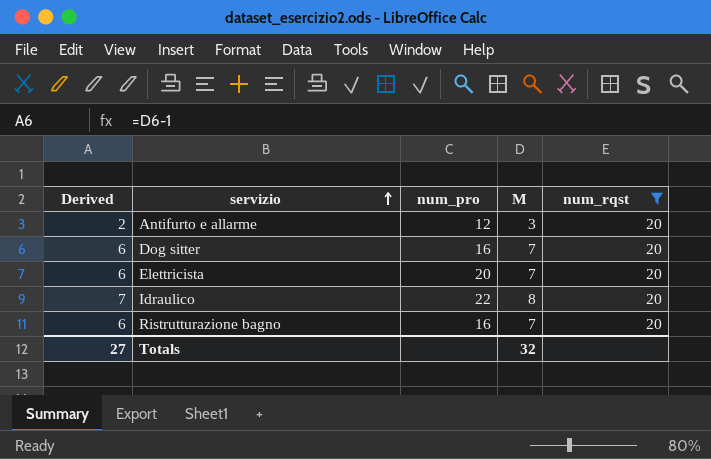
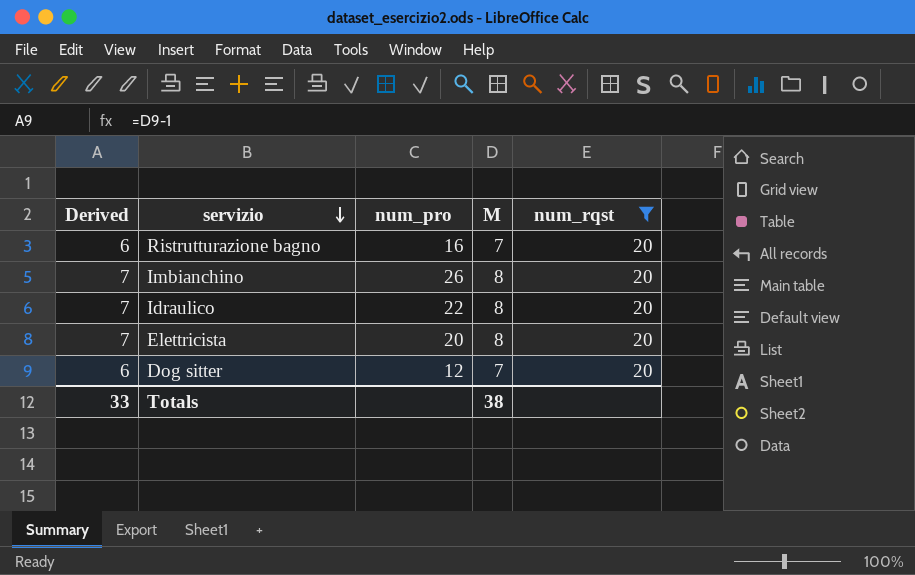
row order: servizio ascending -> servizio descending
row Antifurto e allarme: 2 | 12 | 3 | 20 -> none
row Imbianchino: none -> 7 | 26 | 8 | 20
Elettricista | Derived: 6 -> 7
Elettricista | M: 7 -> 8
Dog sitter | num_pro: 16 -> 12
Totals | Derived: 27 -> 33
Totals | M: 32 -> 38

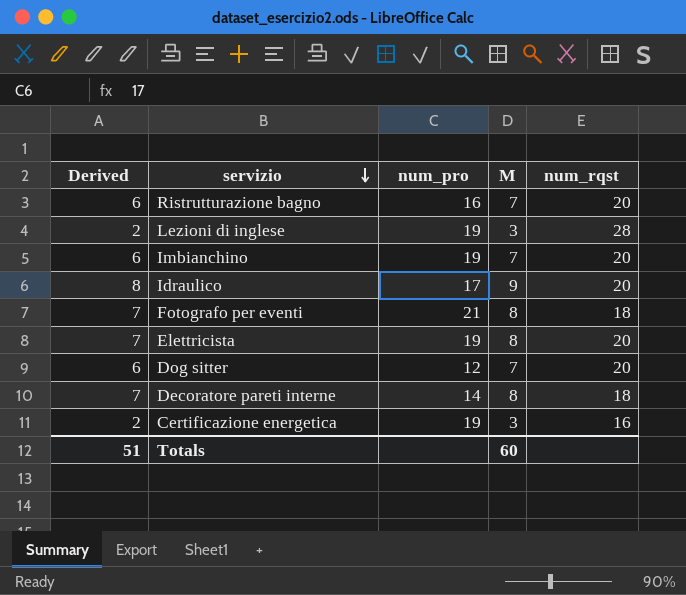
filter: num_rqst = 20 -> none
Imbianchino | Derived: 7 -> 6
Imbianchino | num_pro: 26 -> 19
Imbianchino | M: 8 -> 7
Idraulico | Derived: 7 -> 8
Idraulico | num_pro: 22 -> 17
Idraulico | M: 8 -> 9
Elettricista | num_pro: 20 -> 19
Totals | Derived: 33 -> 51
Totals | M: 38 -> 60

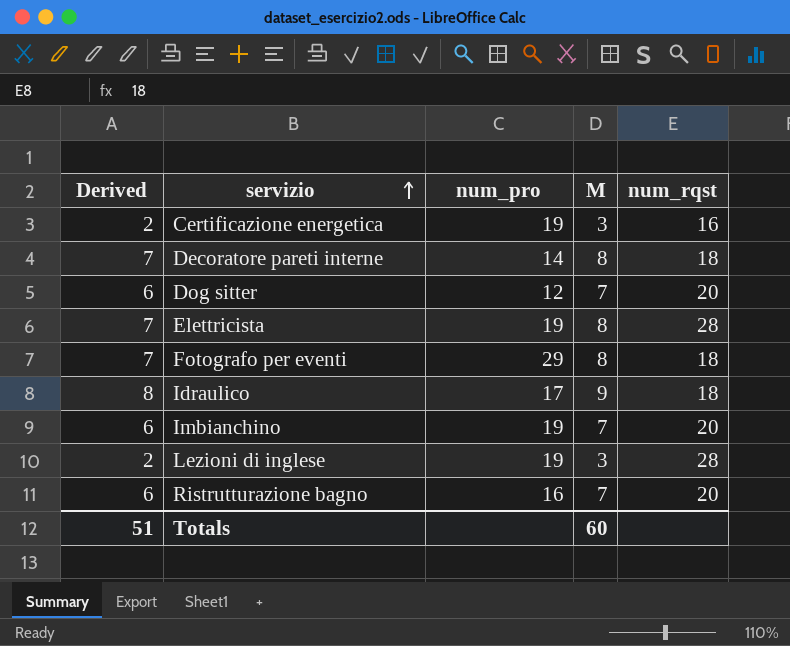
row order: servizio descending -> servizio ascending
Elettricista | num_rqst: 20 -> 28
Fotografo per eventi | num_pro: 21 -> 29
Idraulico | num_rqst: 20 -> 18

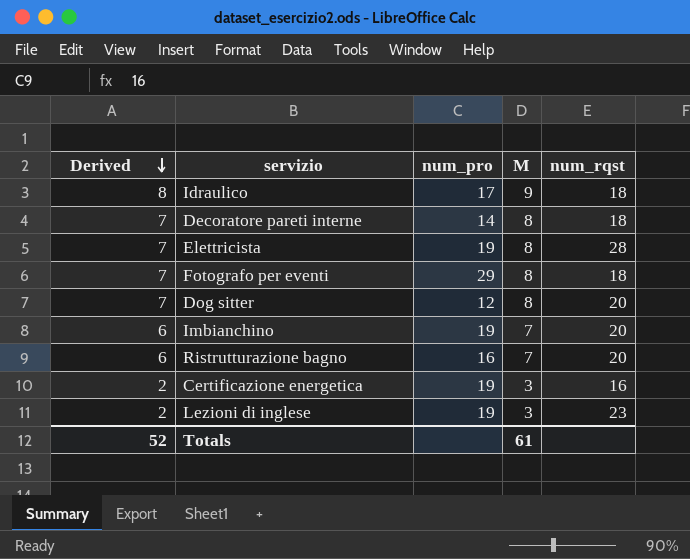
row order: servizio ascending -> Derived descending
Dog sitter | Derived: 6 -> 7
Dog sitter | M: 7 -> 8
Lezioni di inglese | num_rqst: 28 -> 23
Totals | Derived: 51 -> 52
Totals | M: 60 -> 61

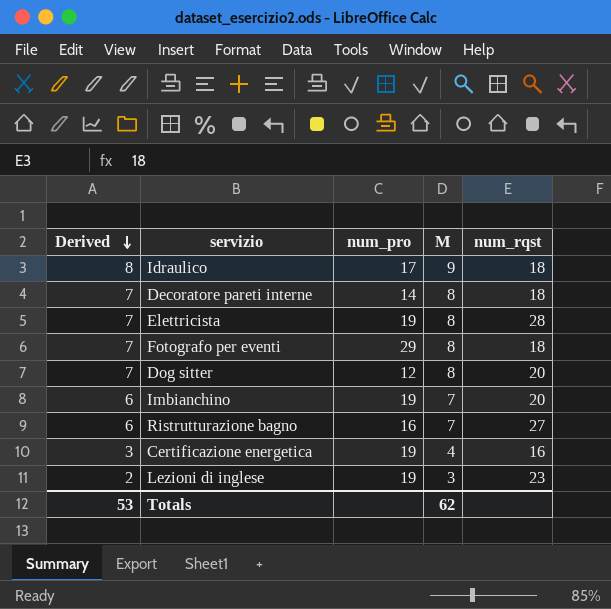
Ristrutturazione bagno | num_rqst: 20 -> 27
Certificazione energetica | Derived: 2 -> 3
Certificazione energetica | M: 3 -> 4
Totals | Derived: 52 -> 53
Totals | M: 61 -> 62

